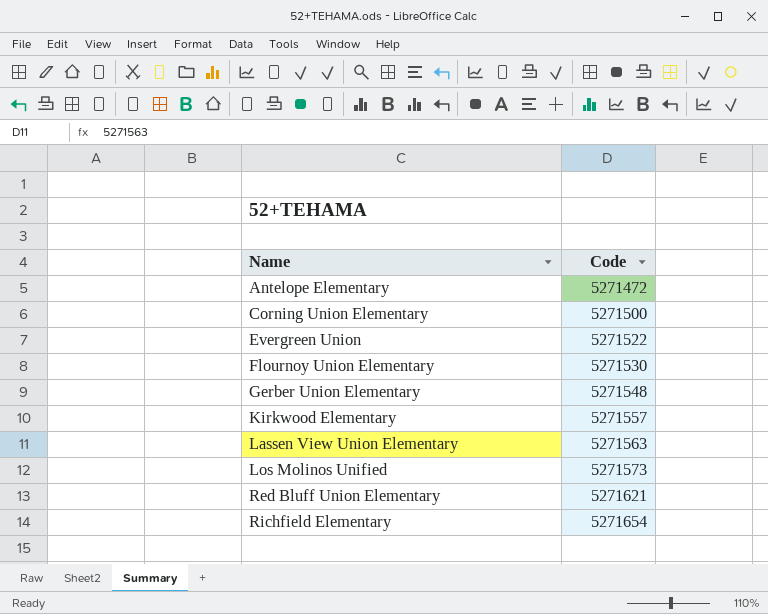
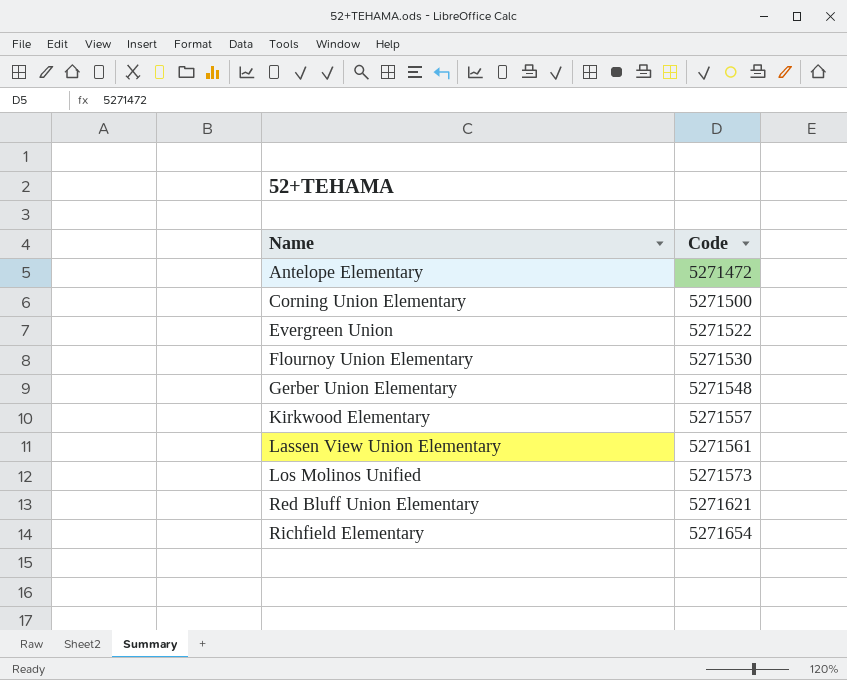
Lassen View Union Elementary | Code: 5271563 -> 5271561

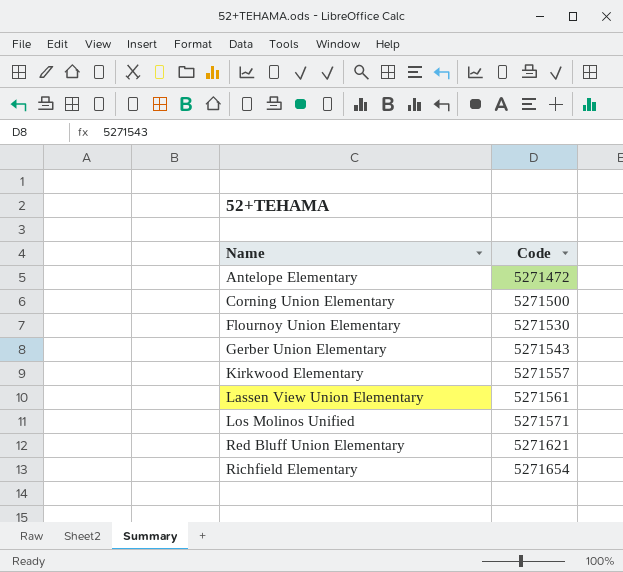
row Evergreen Union: 5271522 -> none
Gerber Union Elementary | Code: 5271548 -> 5271543
Los Molinos Unified | Code: 5271573 -> 5271571

